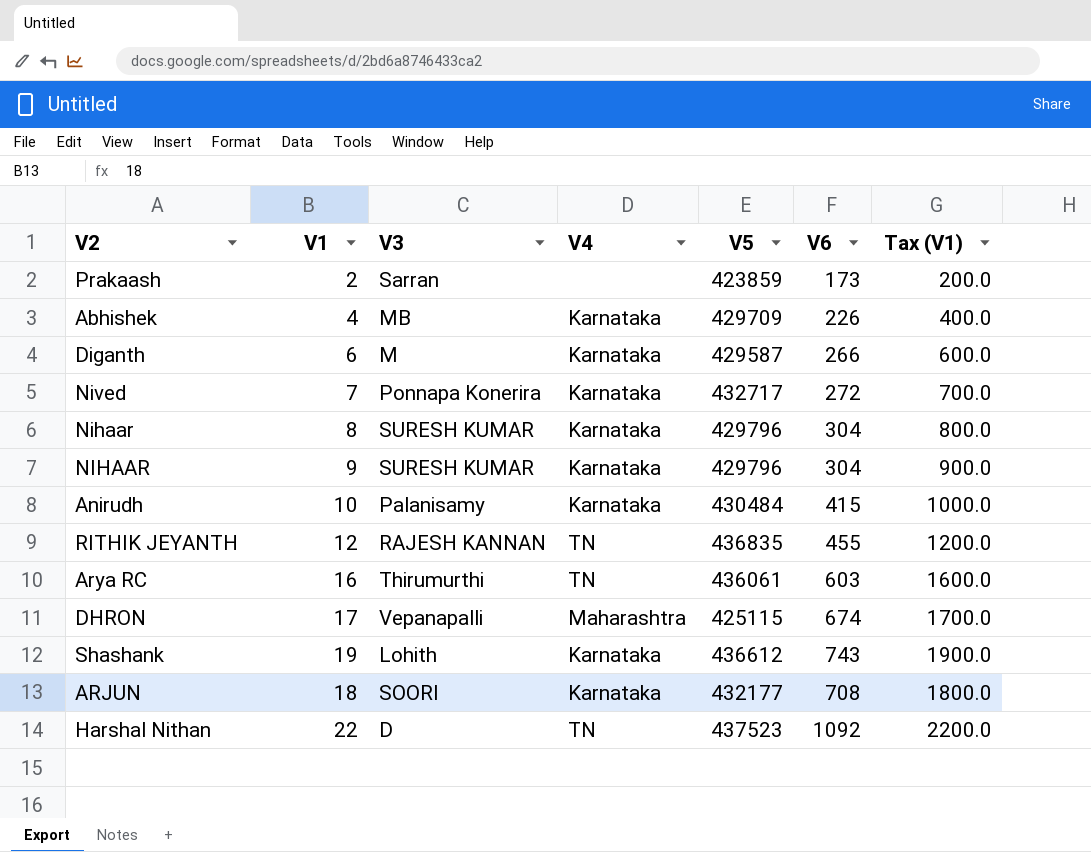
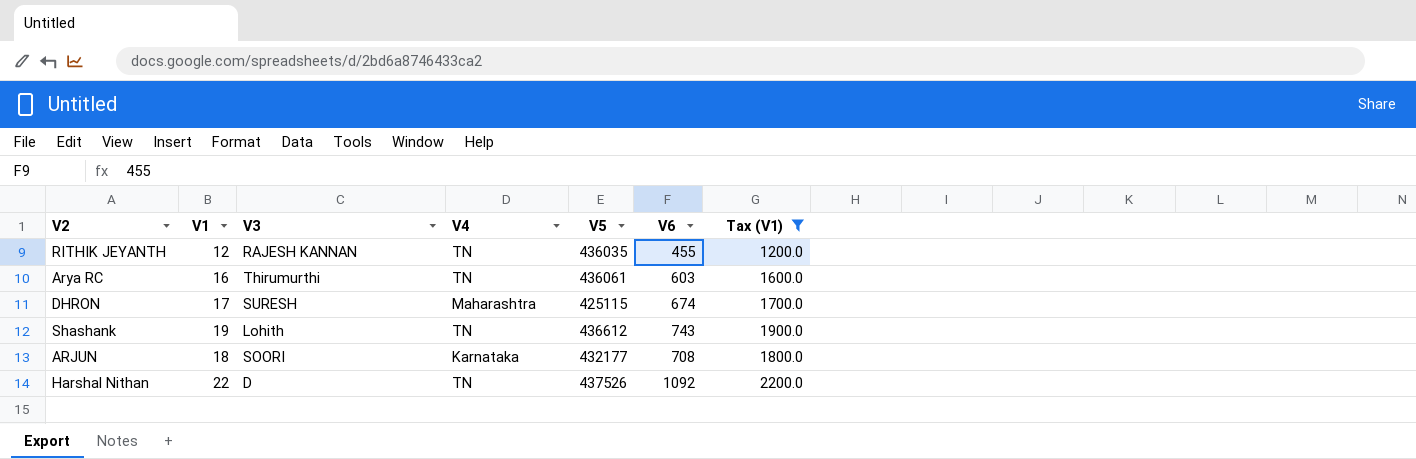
filter: none -> Tax (V1) >= 1200.0
RITHIK JEYANTH | V5: 436835 -> 436035
DHRON | V3: Vepanapalli -> SURESH
Shashank | V4: Karnataka -> TN
Harshal Nithan | V5: 437523 -> 437526

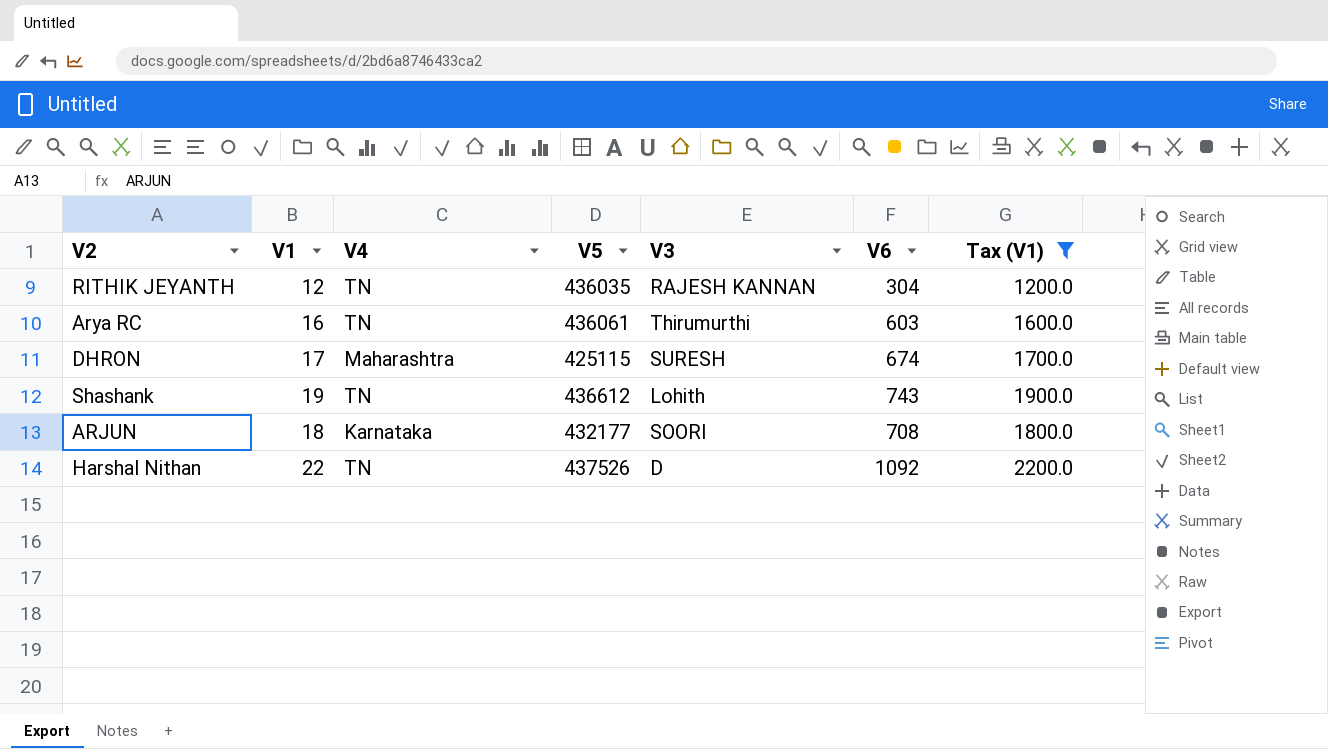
column V3 | position: 3 -> 5
RITHIK JEYANTH | V6: 455 -> 304

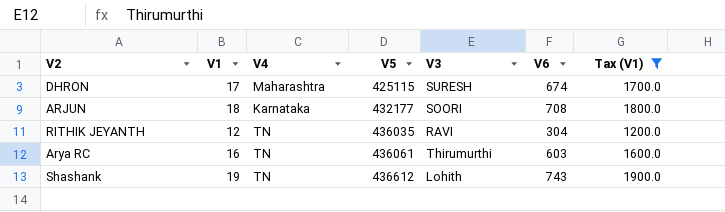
row order: none -> V5 ascending
row Harshal Nithan: 22 | TN | 437526 | D | 1092 | 2200.0 -> none
RITHIK JEYANTH | V3: RAJESH KANNAN -> RAVI

